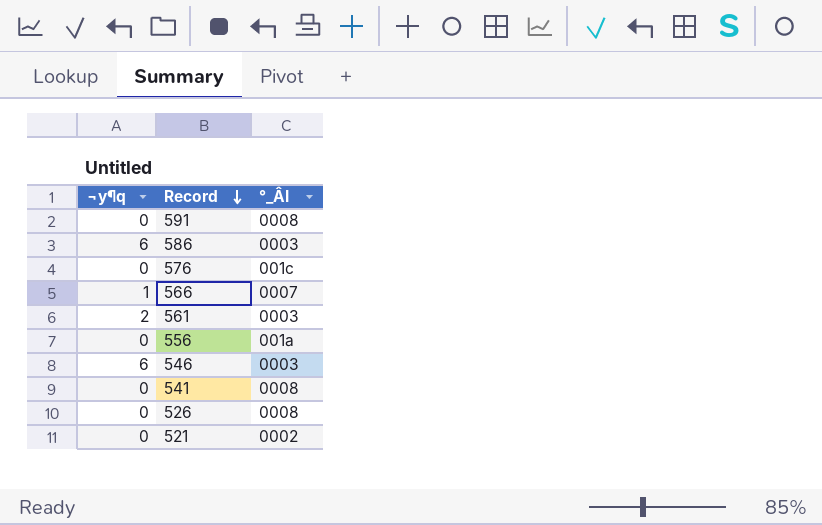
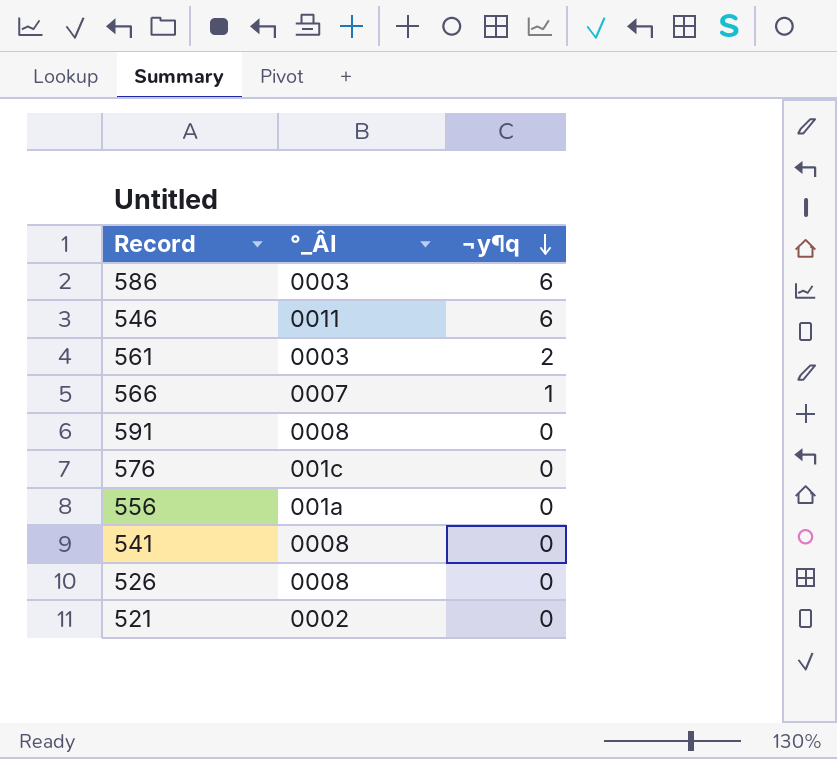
row order: Record descending -> ¬y¶q descending
column ¬y¶q | position: 1 -> 3
546 | °_ÂI: 0003 -> 0011

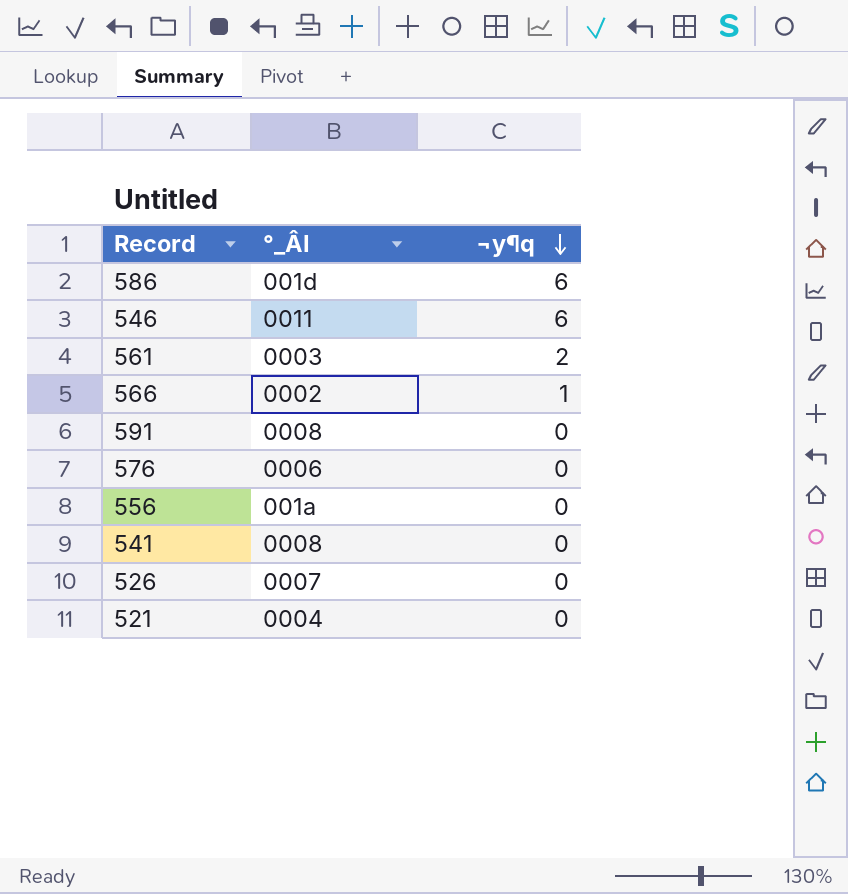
586 | °_ÂI: 0003 -> 001d
566 | °_ÂI: 0007 -> 0002
576 | °_ÂI: 001c -> 0006
526 | °_ÂI: 0008 -> 0007
521 | °_ÂI: 0002 -> 0004

